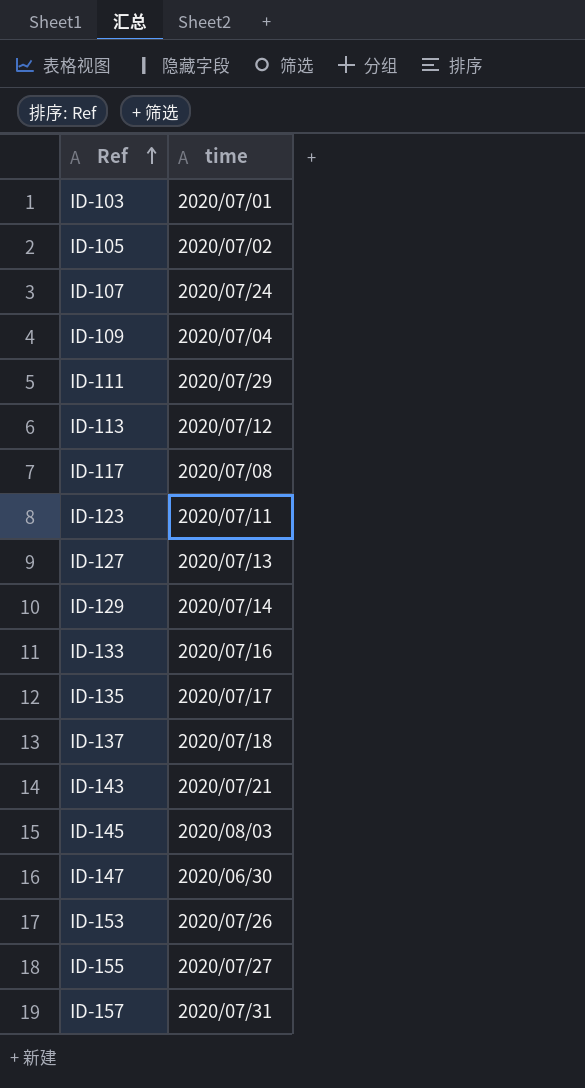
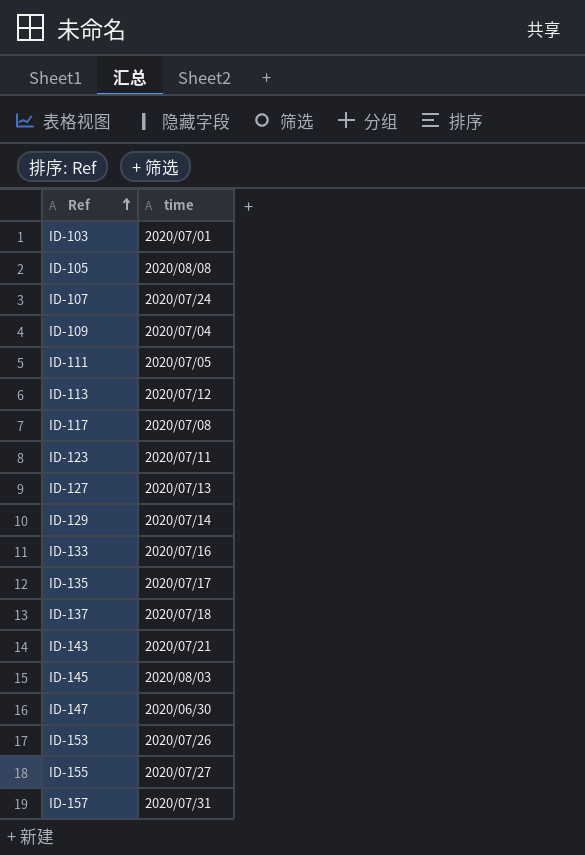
ID-105 | time: 2020/07/02 -> 2020/08/08
ID-111 | time: 2020/07/29 -> 2020/07/05

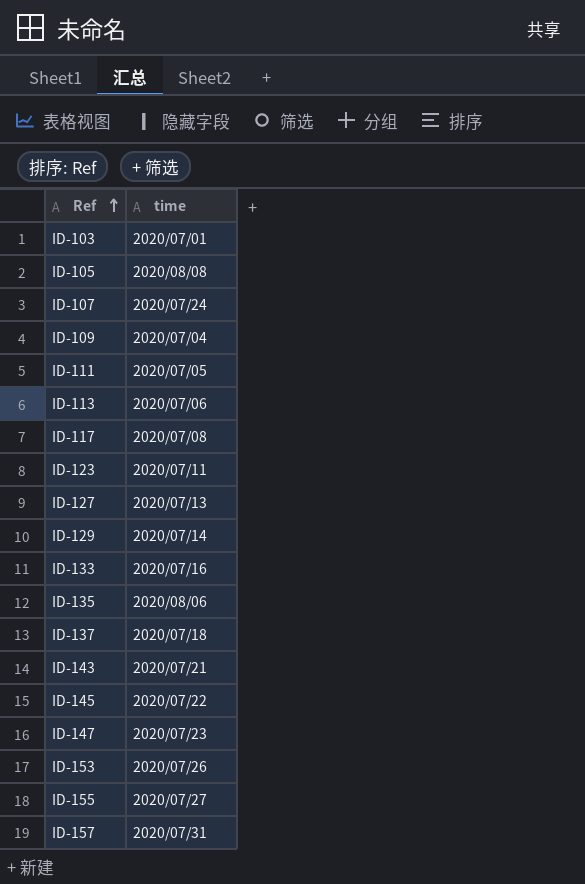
ID-113 | time: 2020/07/12 -> 2020/07/06
ID-135 | time: 2020/07/17 -> 2020/08/06
ID-145 | time: 2020/08/03 -> 2020/07/22
ID-147 | time: 2020/06/30 -> 2020/07/23

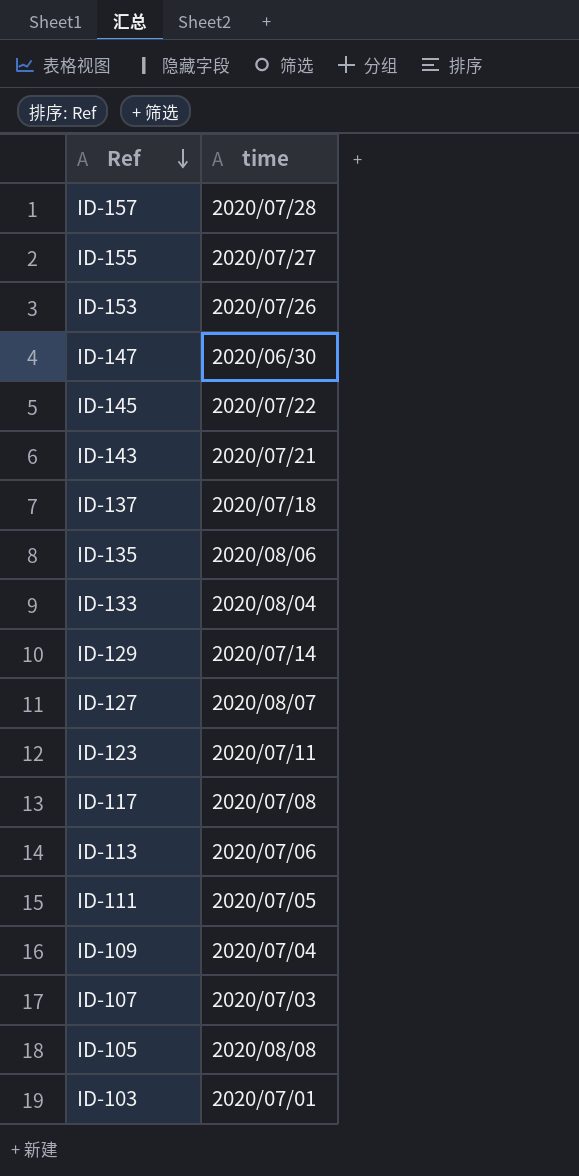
row order: Ref ascending -> Ref descending
ID-157 | time: 2020/07/31 -> 2020/07/28
ID-147 | time: 2020/07/23 -> 2020/06/30
ID-133 | time: 2020/07/16 -> 2020/08/04
ID-127 | time: 2020/07/13 -> 2020/08/07
ID-107 | time: 2020/07/24 -> 2020/07/03

